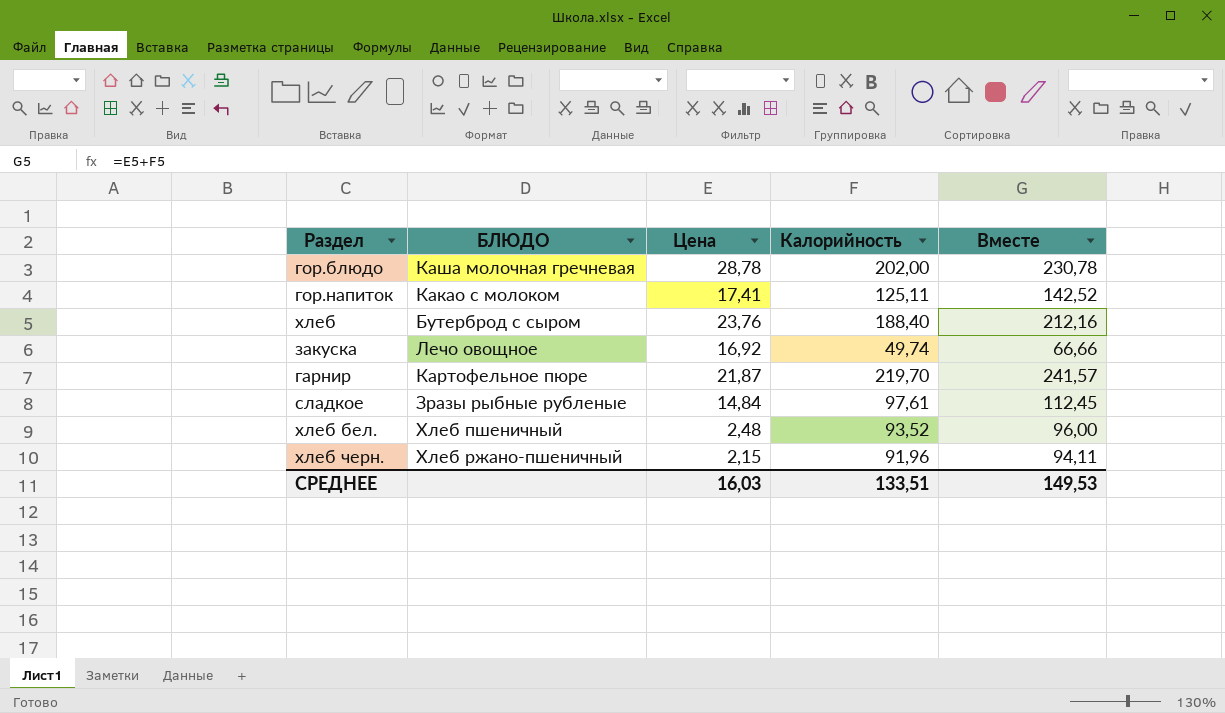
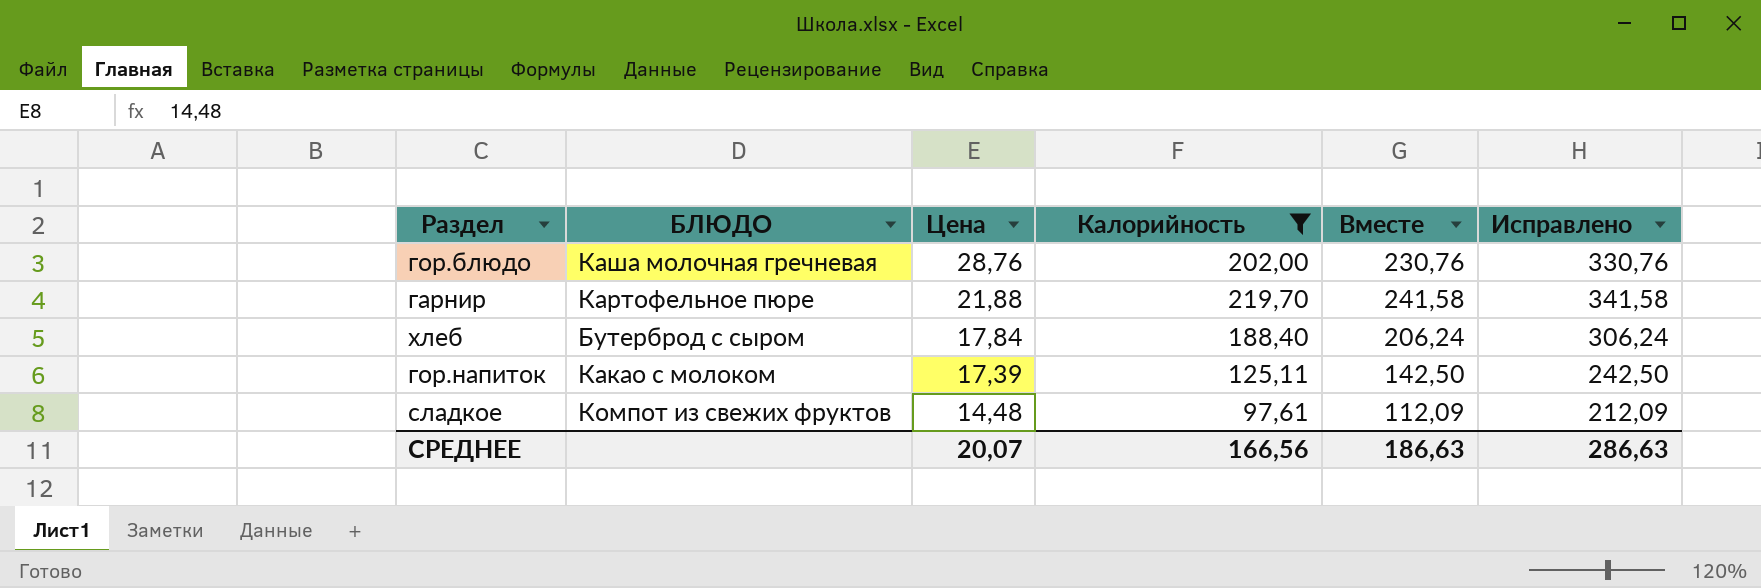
filter: none -> Калорийность >= 97,61
row order: none -> Цена descending
column Исправлено | formula: none -> [Вместе] + 100
гор.блюдо | Цена: 28,78 -> 28,76
гор.блюдо | Вместе: 230,78 -> 230,76
гарнир | Цена: 21,87 -> 21,88
гарнир | Вместе: 241,57 -> 241,58
хлеб | Цена: 23,76 -> 17,84
хлеб | Вместе: 212,16 -> 206,24
гор.напиток | Цена: 17,41 -> 17,39
гор.напиток | Вместе: 142,52 -> 142,50
сладкое | БЛЮДО: Зразы рыбные рубленые -> Компот из свежих фруктов
сладкое | Цена: 14,84 -> 14,48
сладкое | Вместе: 112,45 -> 112,09
СРЕДНЕЕ | Цена: 16,03 -> 20,07
СРЕДНЕЕ | Калорийность: 133,51 -> 166,56
СРЕДНЕЕ | Вместе: 149,53 -> 186,63

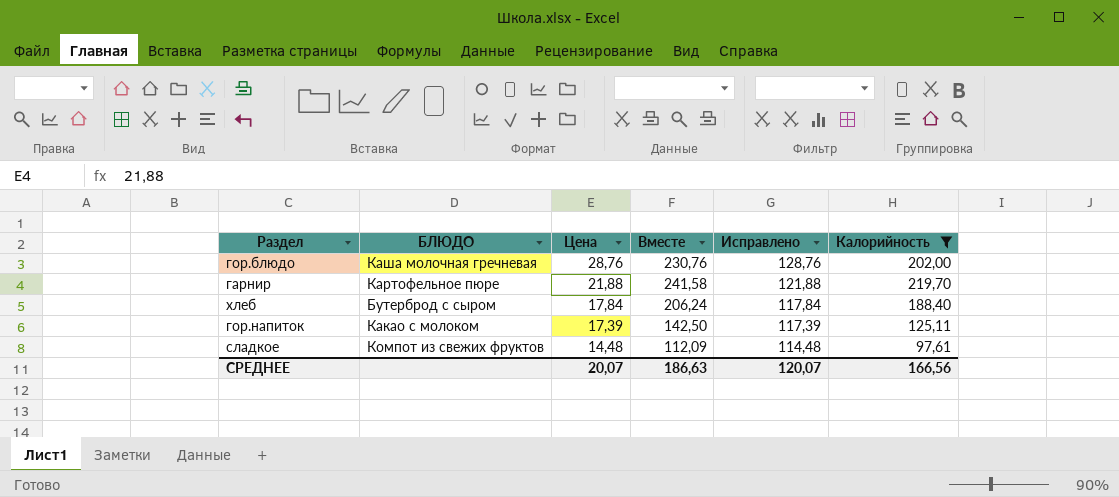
column Исправлено | formula: [Вместе] + 100 -> [Цена] + 100
column Калорийность | position: 4 -> 6
СРЕДНЕЕ | Исправлено: 286,63 -> 120,07

